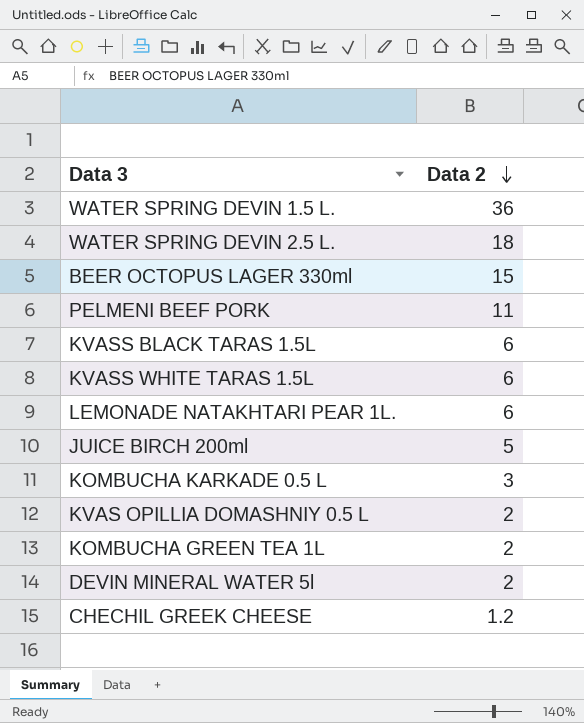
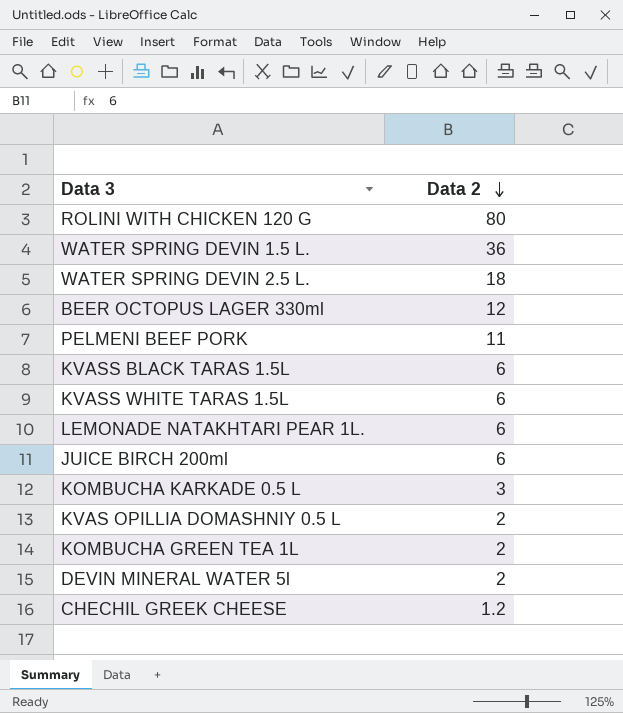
row ROLINI WITH CHICKEN 120 G: none -> 80
BEER OCTOPUS LAGER 330ml | Data 2: 15 -> 12
JUICE BIRCH 200ml | Data 2: 5 -> 6

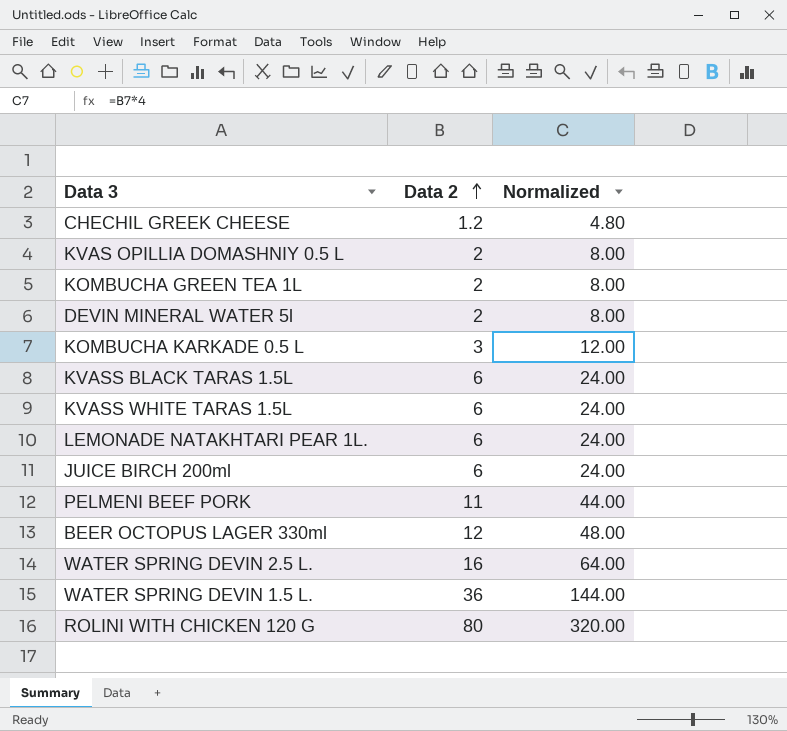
row order: Data 2 descending -> Data 2 ascending
column Normalized | formula: none -> [Data 2] * 4
WATER SPRING DEVIN 2.5 L. | Data 2: 18 -> 16

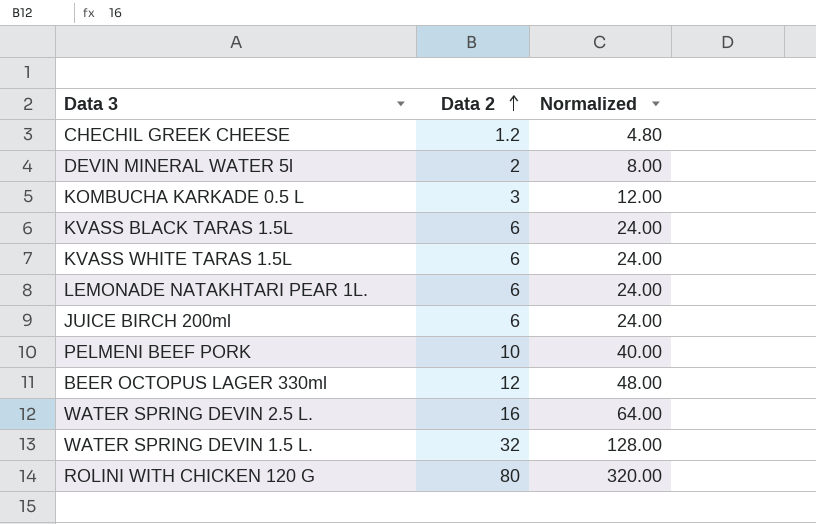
row KVAS OPILLIA DOMASHNIY 0.5 L: 2 | 8.00 -> none
row KOMBUCHA GREEN TEA 1L: 2 | 8.00 -> none
PELMENI BEEF PORK | Data 2: 11 -> 10
PELMENI BEEF PORK | Normalized: 44.00 -> 40.00
WATER SPRING DEVIN 1.5 L. | Data 2: 36 -> 32
WATER SPRING DEVIN 1.5 L. | Normalized: 144.00 -> 128.00

